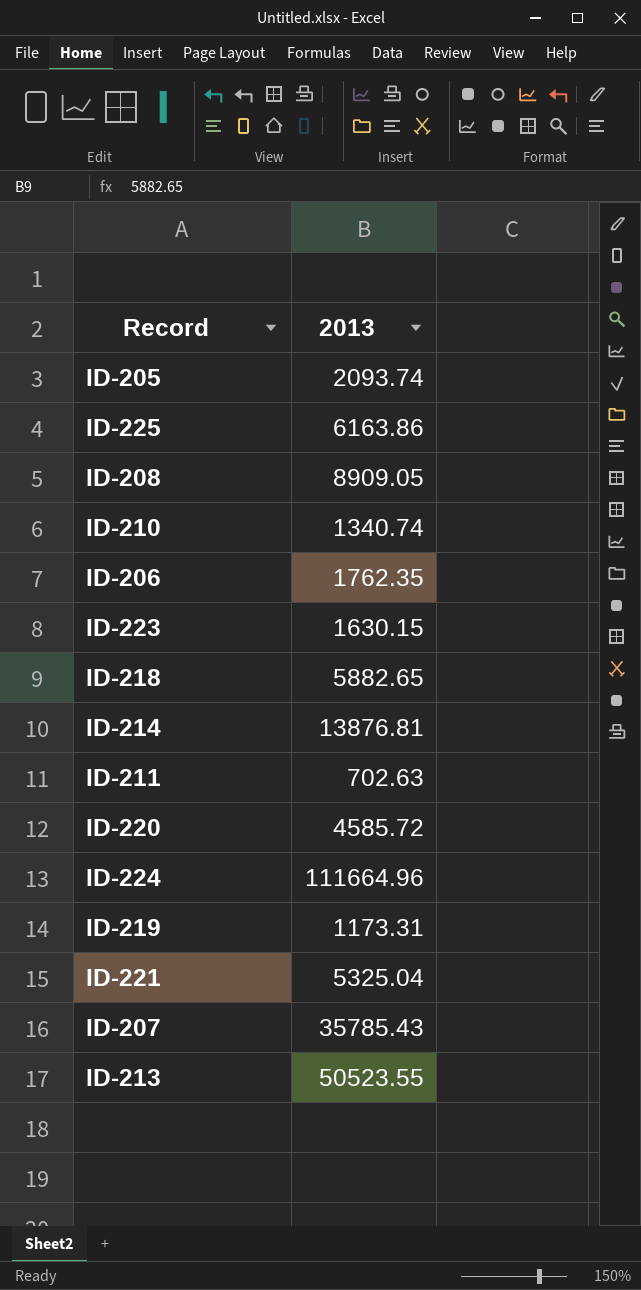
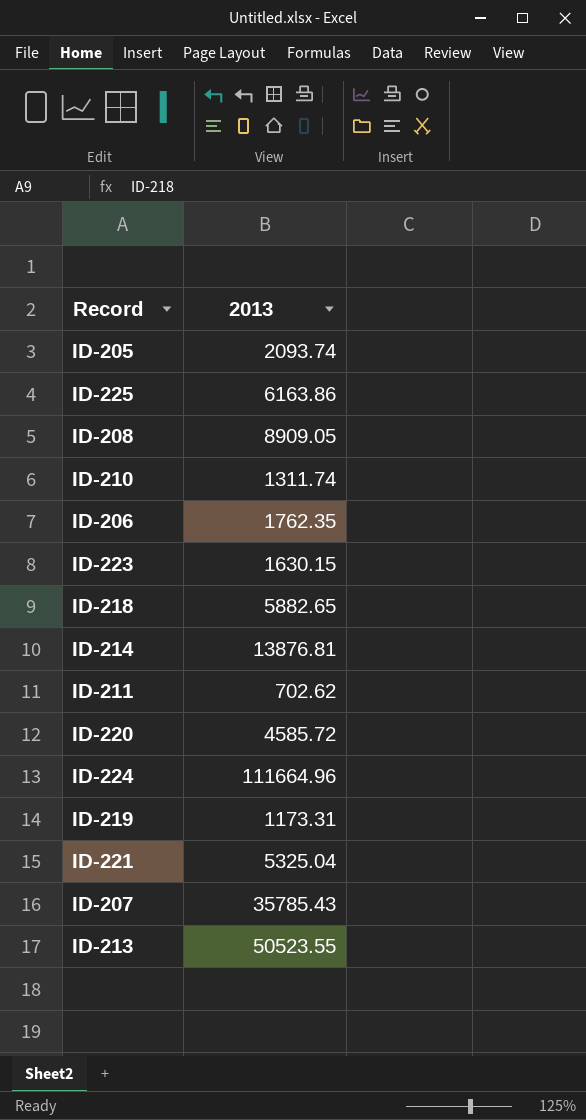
ID-210 | 2013: 1340.74 -> 1311.74
ID-211 | 2013: 702.63 -> 702.62

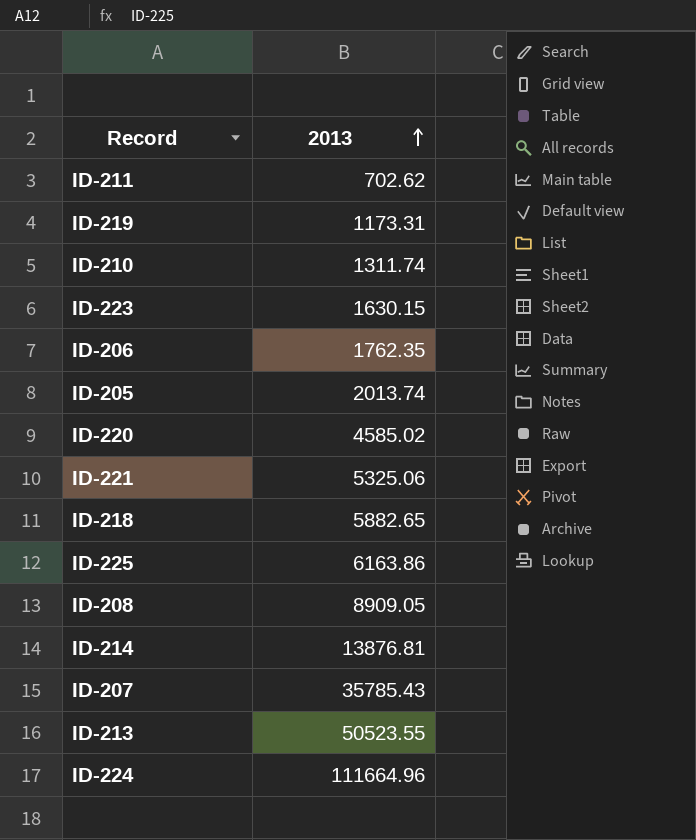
row order: none -> 2013 ascending
ID-205 | 2013: 2093.74 -> 2013.74
ID-220 | 2013: 4585.72 -> 4585.02
ID-221 | 2013: 5325.04 -> 5325.06

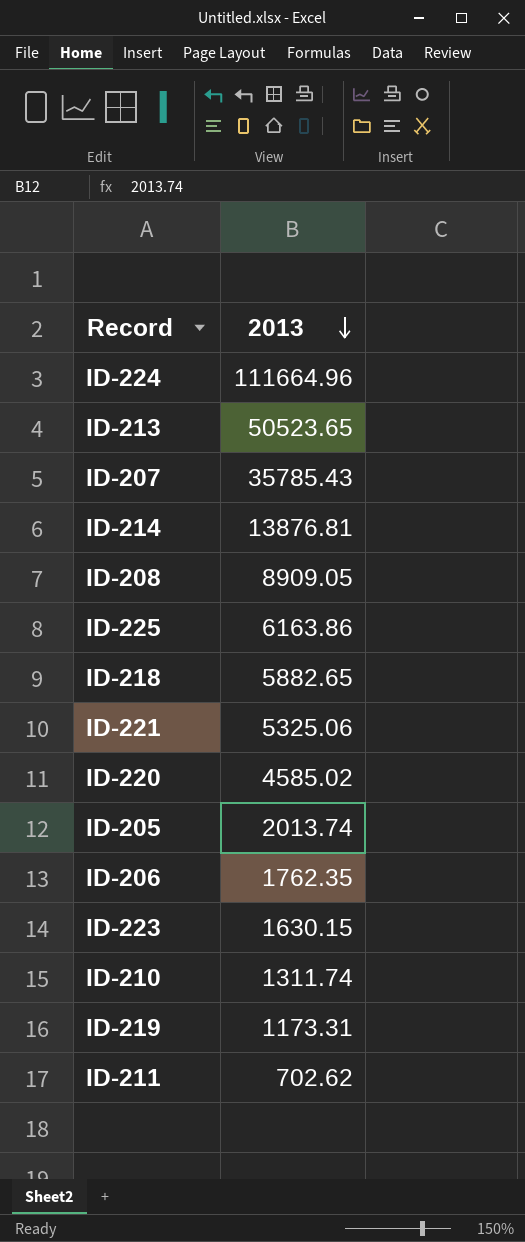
row order: 2013 ascending -> 2013 descending
ID-213 | 2013: 50523.55 -> 50523.65

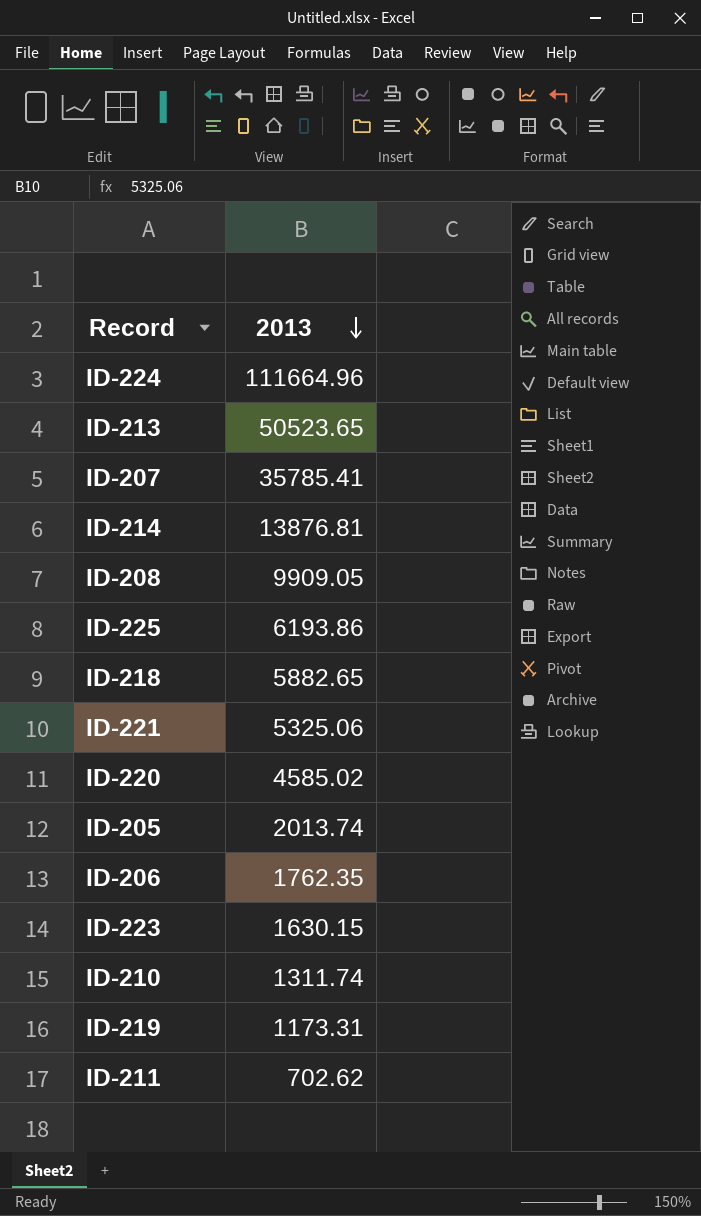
ID-207 | 2013: 35785.43 -> 35785.41
ID-208 | 2013: 8909.05 -> 9909.05
ID-225 | 2013: 6163.86 -> 6193.86

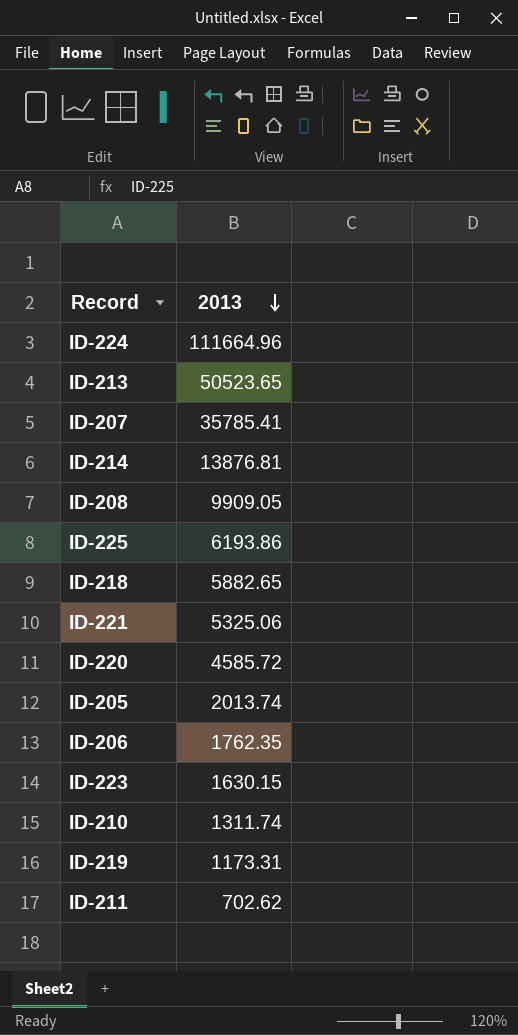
ID-220 | 2013: 4585.02 -> 4585.72

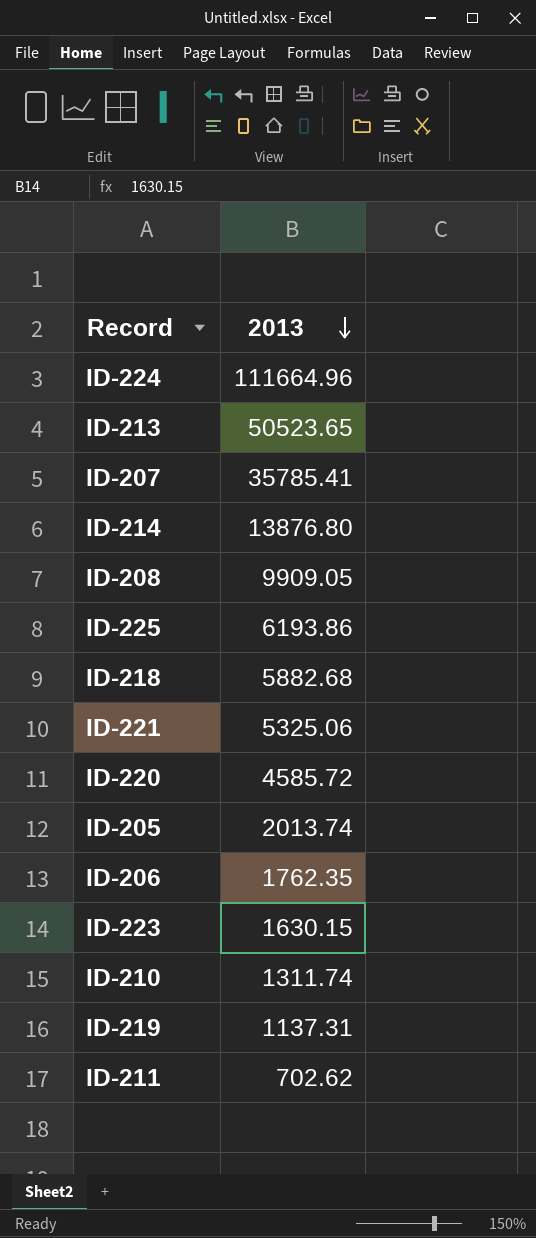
ID-214 | 2013: 13876.81 -> 13876.80
ID-218 | 2013: 5882.65 -> 5882.68
ID-219 | 2013: 1173.31 -> 1137.31

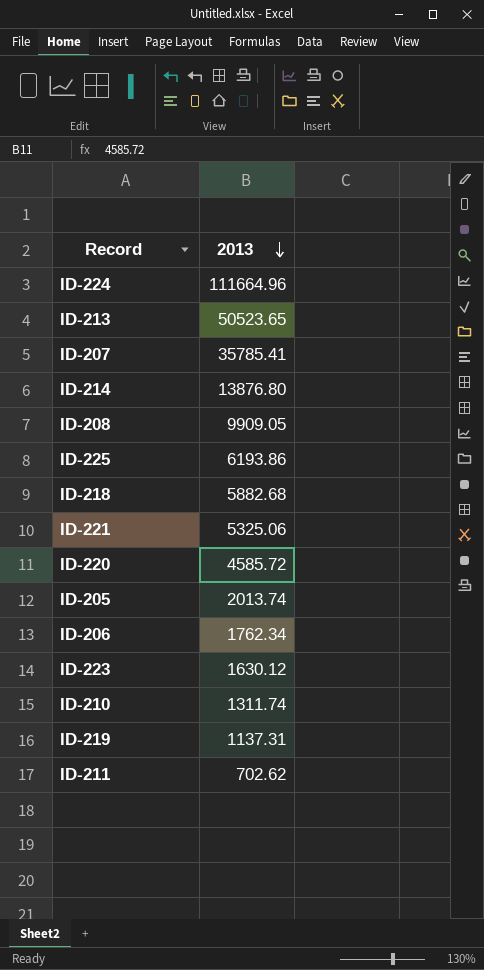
ID-206 | 2013: 1762.35 -> 1762.34
ID-223 | 2013: 1630.15 -> 1630.12

